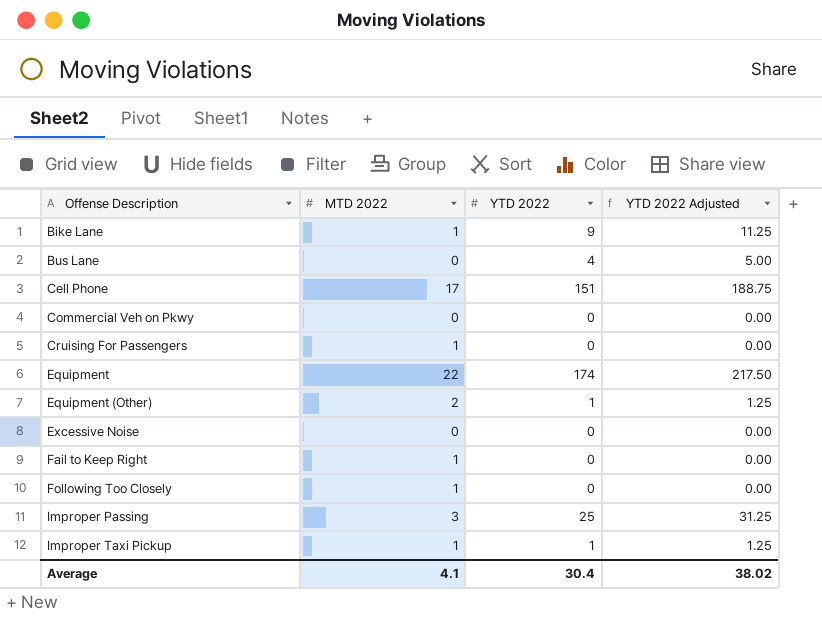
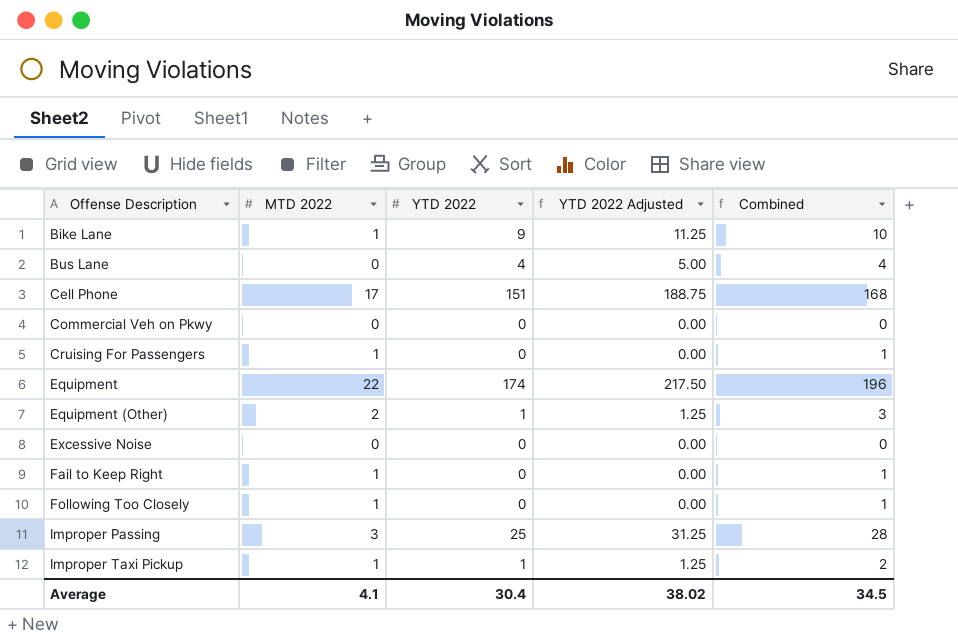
column Combined | formula: none -> [MTD 2022] + [YTD 2022]

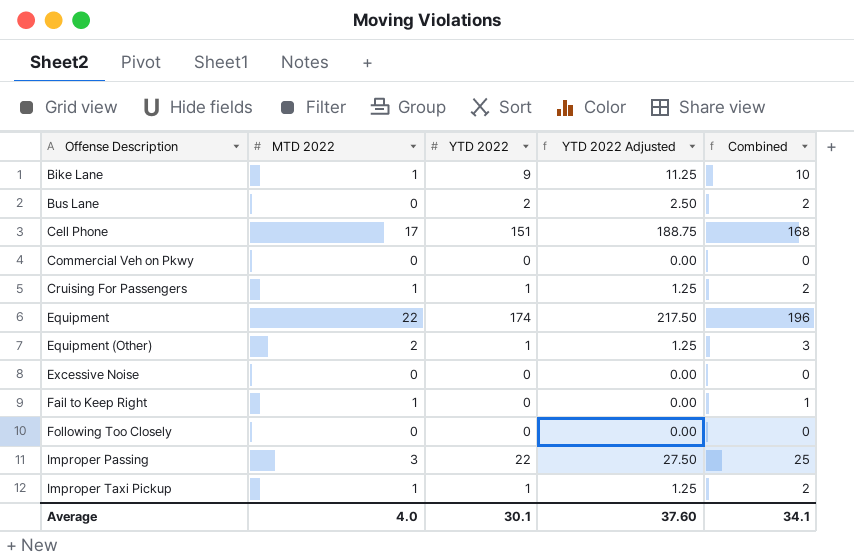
Bus Lane | YTD 2022: 4 -> 2
Bus Lane | YTD 2022 Adjusted: 5.00 -> 2.50
Bus Lane | Combined: 4 -> 2
Cruising For Passengers | YTD 2022: 0 -> 1
Cruising For Passengers | YTD 2022 Adjusted: 0.00 -> 1.25
Cruising For Passengers | Combined: 1 -> 2
Following Too Closely | MTD 2022: 1 -> 0
Following Too Closely | Combined: 1 -> 0
Improper Passing | YTD 2022: 25 -> 22
Improper Passing | YTD 2022 Adjusted: 31.25 -> 27.50
Improper Passing | Combined: 28 -> 25
Average | MTD 2022: 4.1 -> 4.0
Average | YTD 2022: 30.4 -> 30.1
Average | YTD 2022 Adjusted: 38.02 -> 37.60
Average | Combined: 34.5 -> 34.1

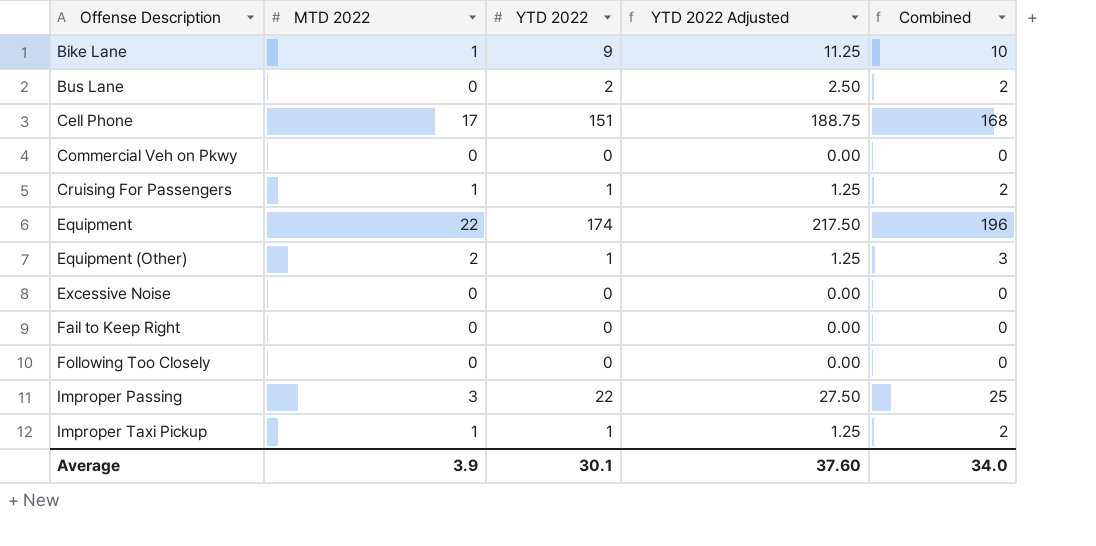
Fail to Keep Right | MTD 2022: 1 -> 0
Fail to Keep Right | Combined: 1 -> 0
Average | MTD 2022: 4.0 -> 3.9
Average | Combined: 34.1 -> 34.0

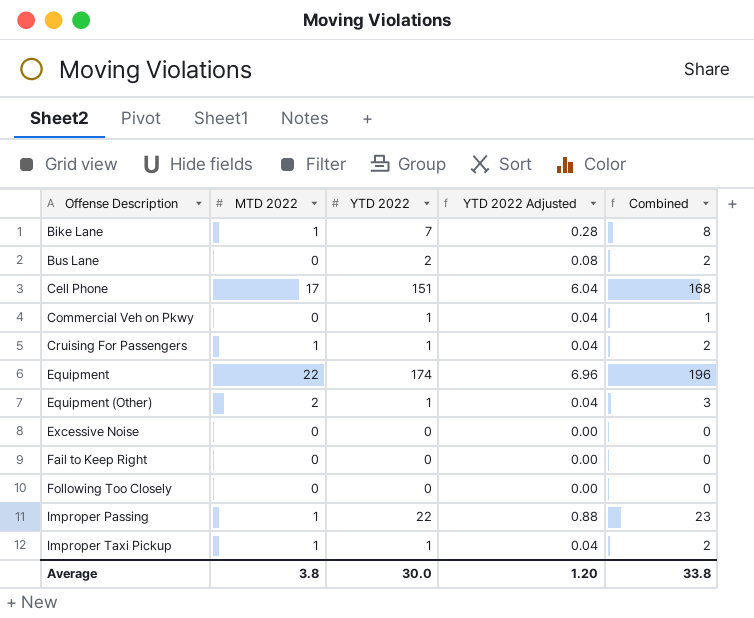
column YTD 2022 Adjusted | formula: [YTD 2022] * 1.25 -> [YTD 2022] * 0.04
Bike Lane | YTD 2022: 9 -> 7
Bike Lane | Combined: 10 -> 8
Commercial Veh on Pkwy | YTD 2022: 0 -> 1
Commercial Veh on Pkwy | Combined: 0 -> 1
Improper Passing | MTD 2022: 3 -> 1
Improper Passing | Combined: 25 -> 23
Average | MTD 2022: 3.9 -> 3.8
Average | YTD 2022: 30.1 -> 30.0
Average | YTD 2022 Adjusted: 37.60 -> 1.20
Average | Combined: 34.0 -> 33.8

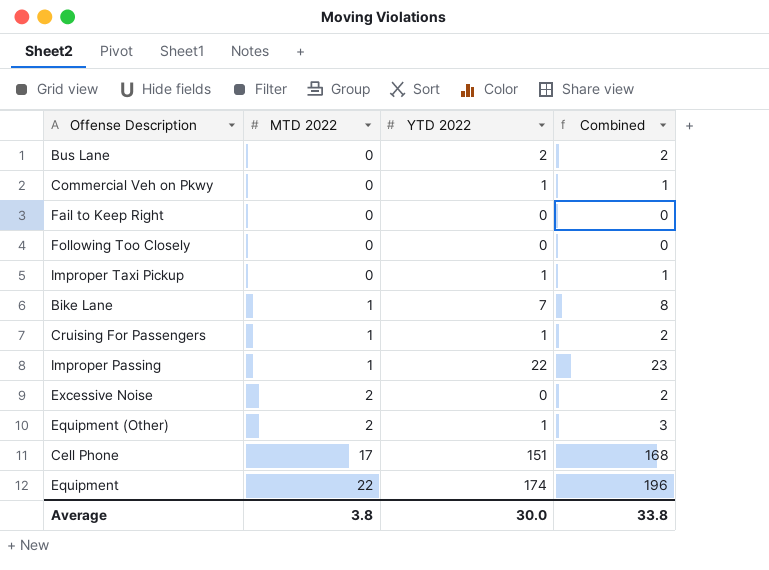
row order: Offense Description ascending -> MTD 2022 ascending
column YTD 2022 Adjusted | formula: [YTD 2022] * 0.04 -> none
Improper Taxi Pickup | MTD 2022: 1 -> 0
Improper Taxi Pickup | Combined: 2 -> 1
Excessive Noise | MTD 2022: 0 -> 2
Excessive Noise | Combined: 0 -> 2

